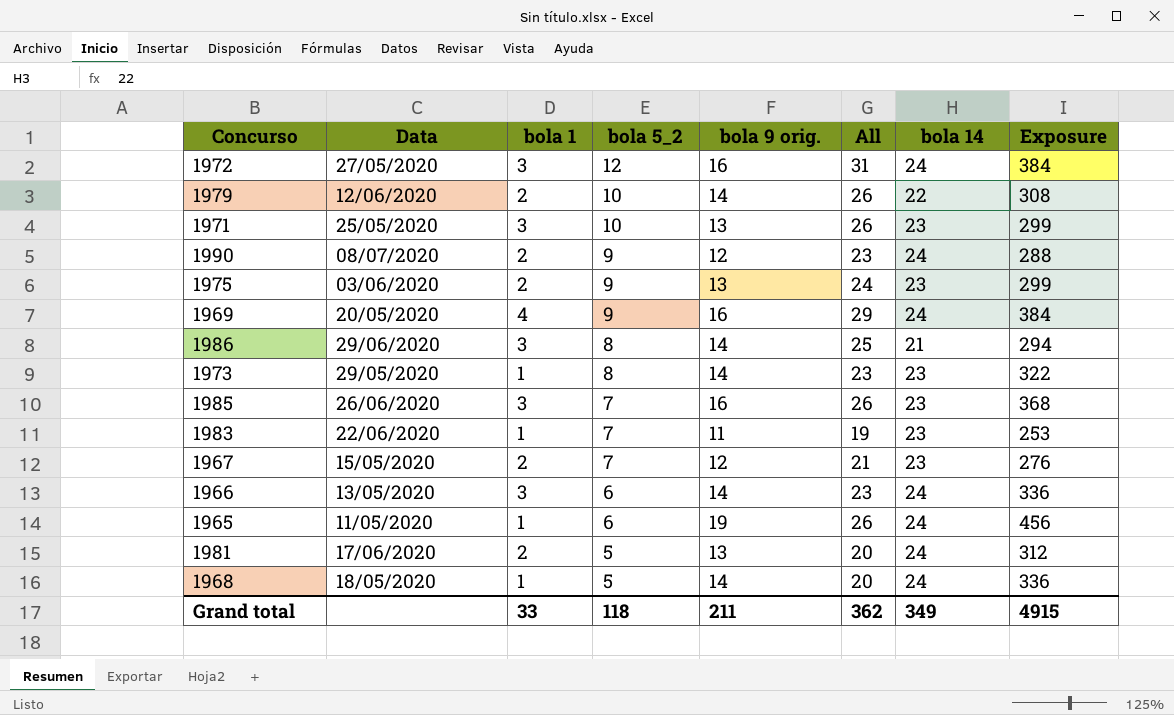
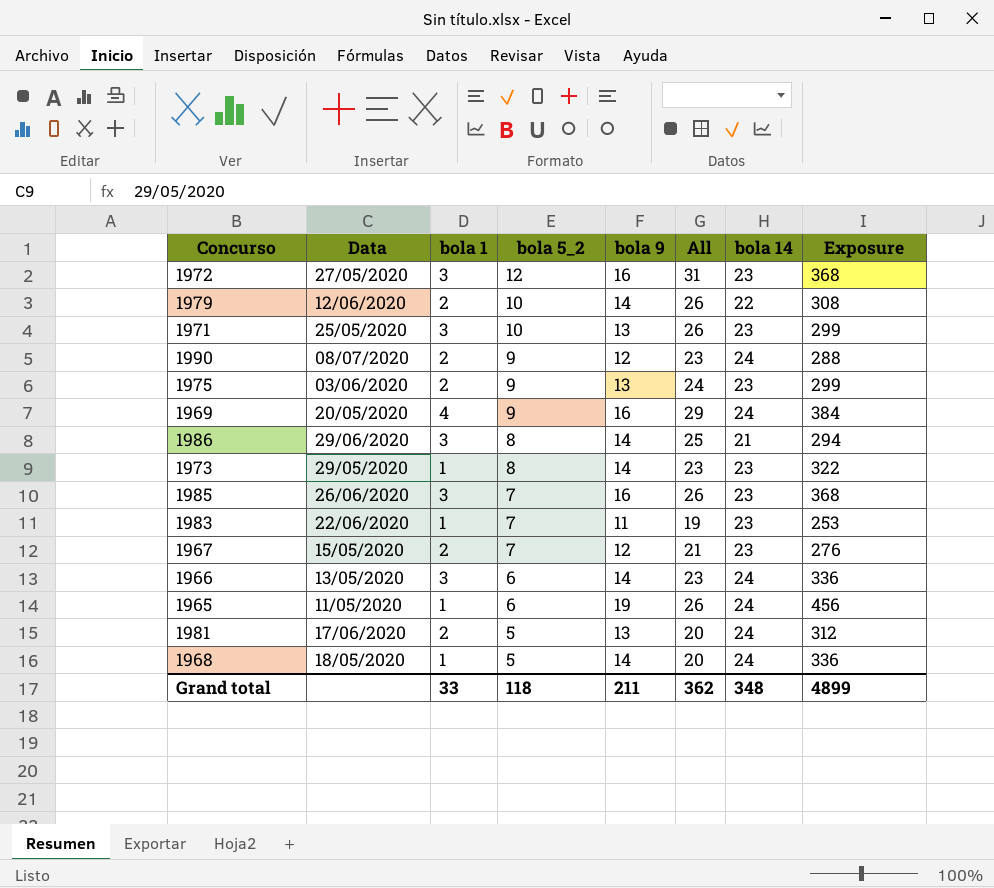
column name: bola 9 orig. -> bola 9
1972 | bola 14: 24 -> 23
1972 | Exposure: 384 -> 368
Grand total | bola 14: 349 -> 348
Grand total | Exposure: 4915 -> 4899

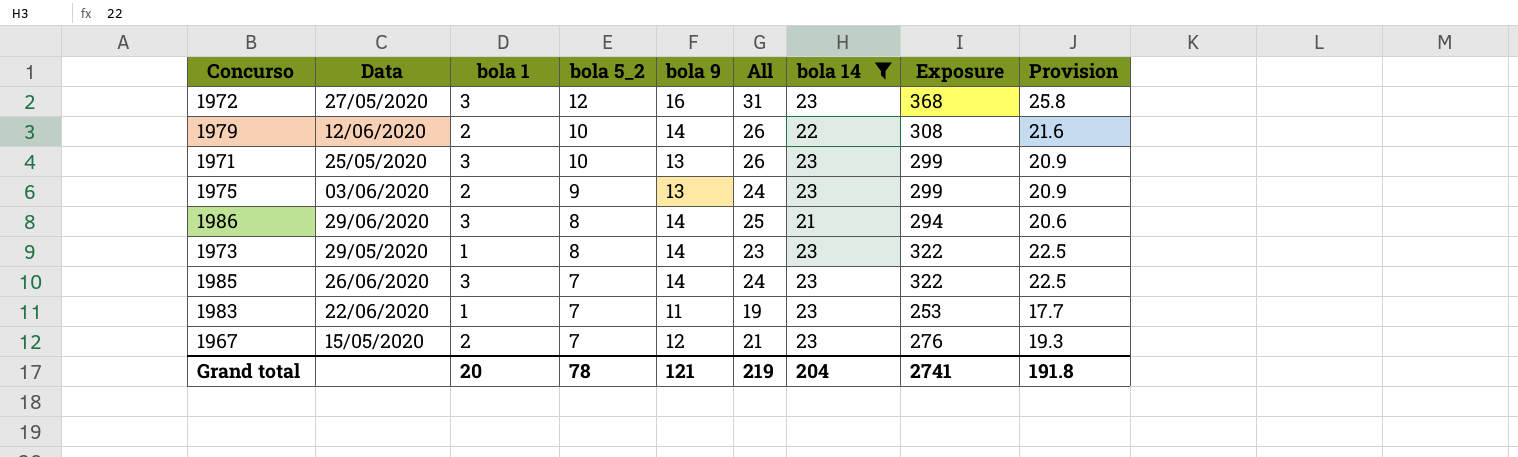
filter: none -> bola 14 != 24
column Provision | formula: none -> [Exposure] * 0.07
1985 | bola 9: 16 -> 14
1985 | All: 26 -> 24
1985 | Exposure: 368 -> 322
Grand total | bola 1: 33 -> 20
Grand total | bola 5_2: 118 -> 78
Grand total | bola 9: 211 -> 121
Grand total | All: 362 -> 219
Grand total | bola 14: 348 -> 204
Grand total | Exposure: 4899 -> 2741

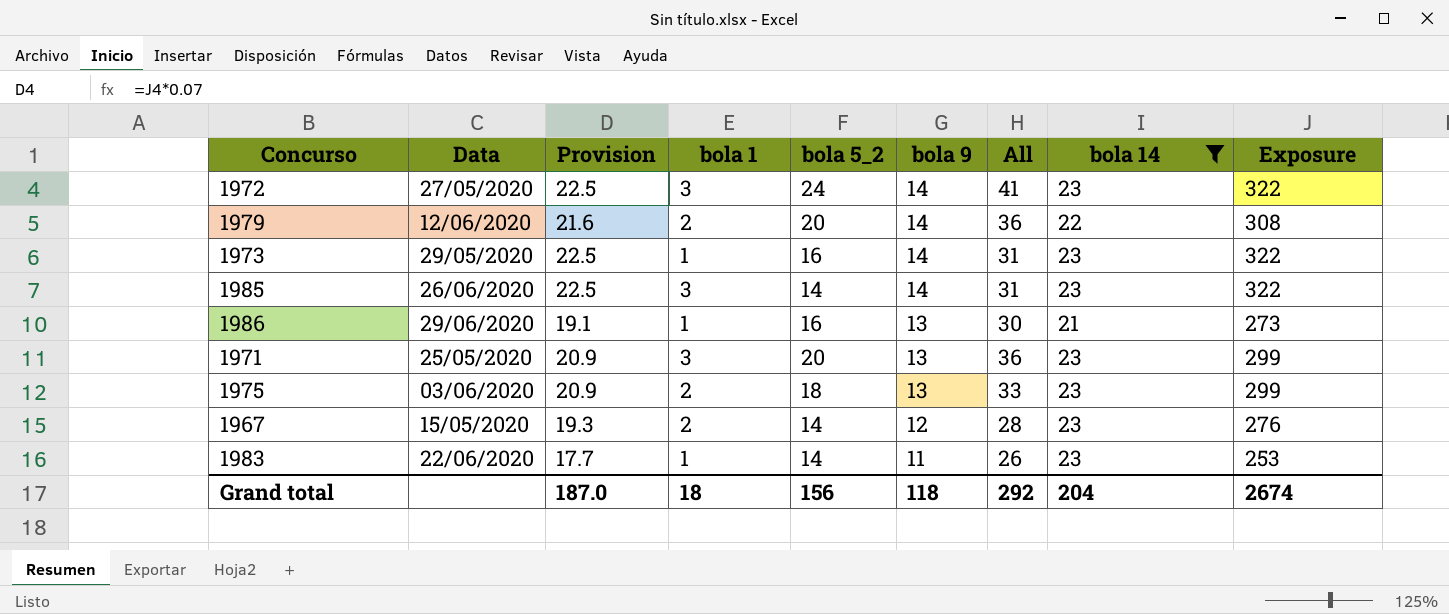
row order: bola 5_2 descending -> bola 9 descending
column Provision | position: 9 -> 3
1972 | Provision: 25.8 -> 22.5
1972 | bola 5_2: 12 -> 24
1972 | bola 9: 16 -> 14
1972 | All: 31 -> 41
1972 | Exposure: 368 -> 322
1979 | bola 5_2: 10 -> 20
1979 | All: 26 -> 36
1973 | bola 5_2: 8 -> 16
1973 | All: 23 -> 31
1985 | bola 5_2: 7 -> 14
1985 | All: 24 -> 31
1986 | Provision: 20.6 -> 19.1
1986 | bola 1: 3 -> 1
1986 | bola 5_2: 8 -> 16
1986 | bola 9: 14 -> 13
1986 | All: 25 -> 30
1986 | Exposure: 294 -> 273
1971 | bola 5_2: 10 -> 20
1971 | All: 26 -> 36
1975 | bola 5_2: 9 -> 18
1975 | All: 24 -> 33
1967 | bola 5_2: 7 -> 14
1967 | All: 21 -> 28
1983 | bola 5_2: 7 -> 14
1983 | All: 19 -> 26
Grand total | Provision: 191.8 -> 187.0
Grand total | bola 1: 20 -> 18
Grand total | bola 5_2: 78 -> 156
Grand total | bola 9: 121 -> 118
Grand total | All: 219 -> 292
Grand total | Exposure: 2741 -> 2674

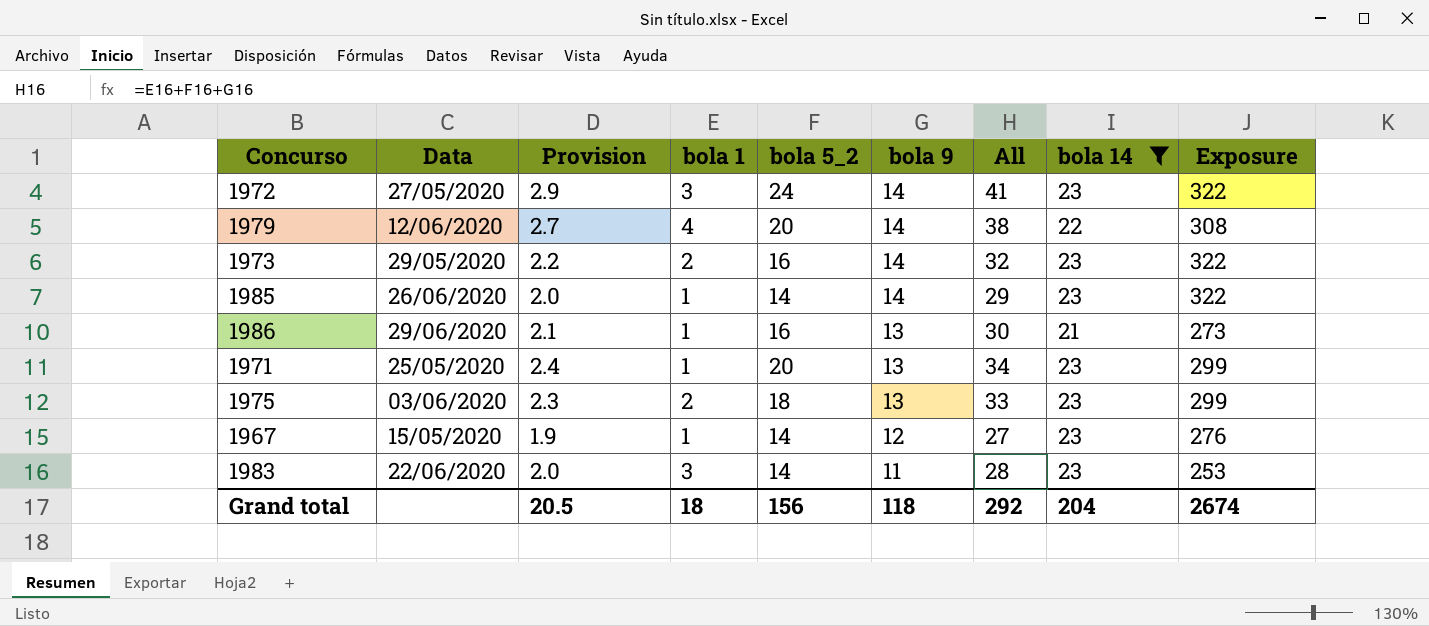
column Provision | formula: [Exposure] * 0.07 -> [All] * 0.07
1979 | bola 1: 2 -> 4
1979 | All: 36 -> 38
1973 | bola 1: 1 -> 2
1973 | All: 31 -> 32
1985 | bola 1: 3 -> 1
1985 | All: 31 -> 29
1971 | bola 1: 3 -> 1
1971 | All: 36 -> 34
1967 | bola 1: 2 -> 1
1967 | All: 28 -> 27
1983 | bola 1: 1 -> 3
1983 | All: 26 -> 28
Grand total | Provision: 187.0 -> 20.5

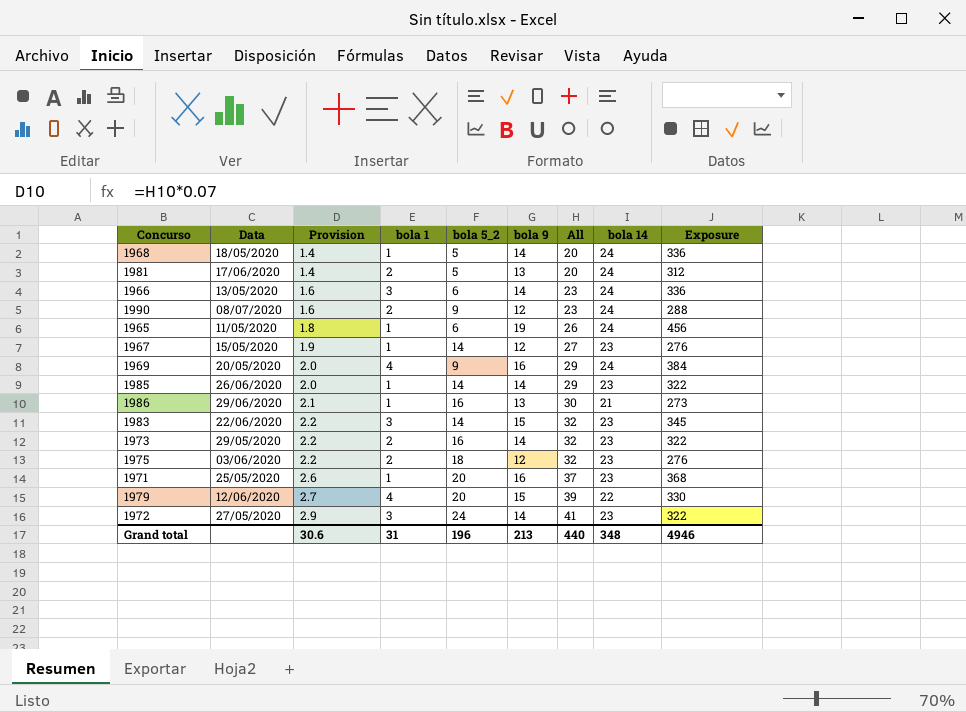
filter: bola 14 != 24 -> none
row order: bola 9 descending -> Provision ascending
1983 | Provision: 2.0 -> 2.2
1983 | bola 9: 11 -> 15
1983 | All: 28 -> 32
1983 | Exposure: 253 -> 345
1975 | Provision: 2.3 -> 2.2
1975 | bola 9: 13 -> 12
1975 | All: 33 -> 32
1975 | Exposure: 299 -> 276
1971 | Provision: 2.4 -> 2.6
1971 | bola 9: 13 -> 16
1971 | All: 34 -> 37
1971 | Exposure: 299 -> 368
1979 | bola 9: 14 -> 15
1979 | All: 38 -> 39
1979 | Exposure: 308 -> 330
Grand total | Provision: 20.5 -> 30.6
Grand total | bola 1: 18 -> 31
Grand total | bola 5_2: 156 -> 196
Grand total | bola 9: 118 -> 213
Grand total | All: 292 -> 440
Grand total | bola 14: 204 -> 348
Grand total | Exposure: 2674 -> 4946

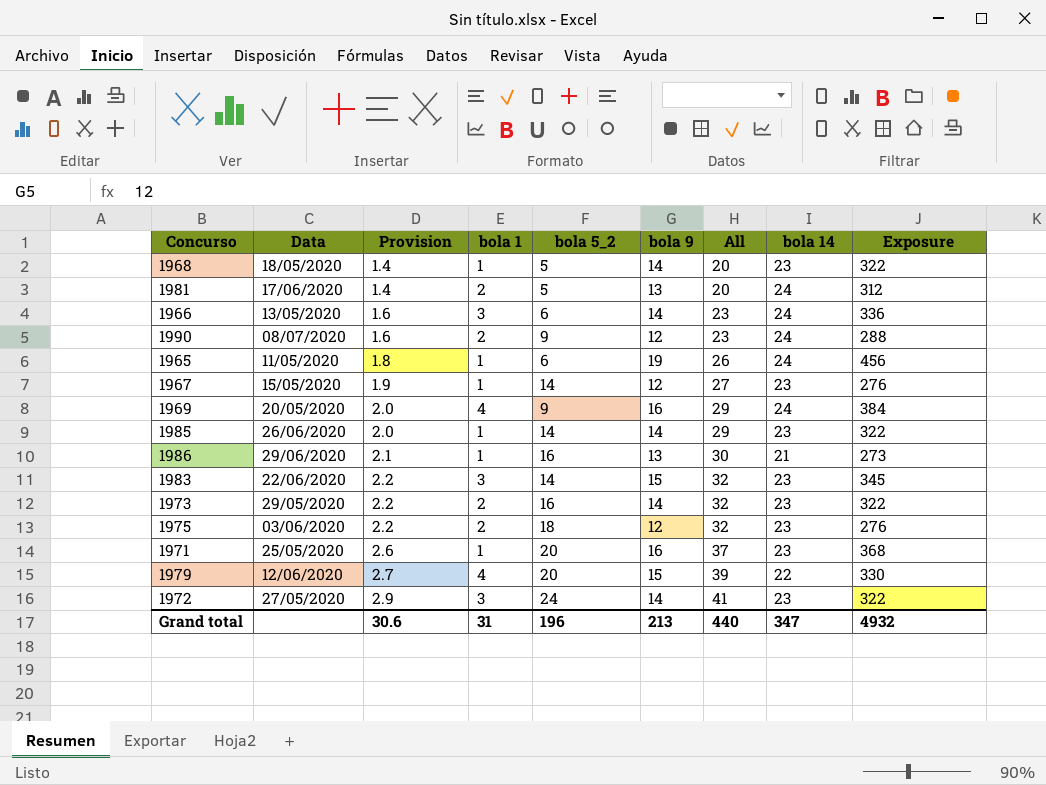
1968 | bola 14: 24 -> 23
1968 | Exposure: 336 -> 322
Grand total | bola 14: 348 -> 347
Grand total | Exposure: 4946 -> 4932

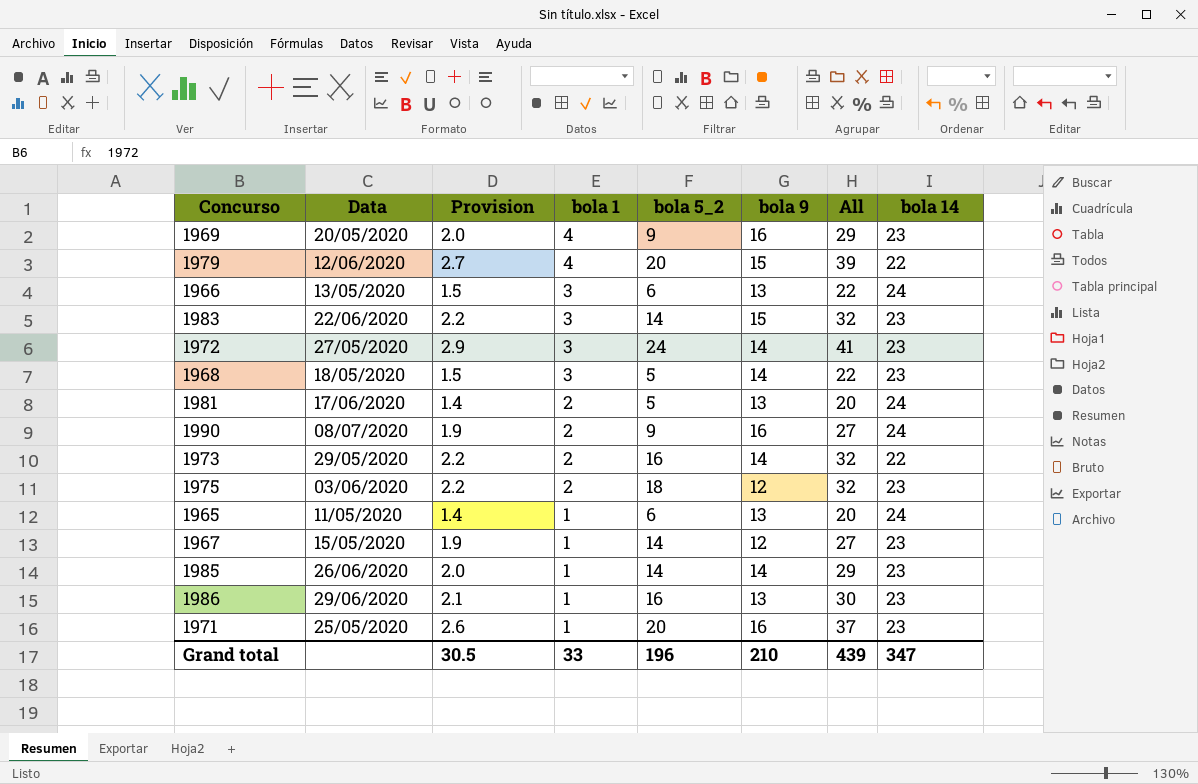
row order: Provision ascending -> bola 1 descending
column Exposure | formula: [bola 9] * [bola 14] -> none
1969 | bola 14: 24 -> 23
1966 | Provision: 1.6 -> 1.5
1966 | bola 9: 14 -> 13
1966 | All: 23 -> 22
1968 | Provision: 1.4 -> 1.5
1968 | bola 1: 1 -> 3
1968 | All: 20 -> 22
1990 | Provision: 1.6 -> 1.9
1990 | bola 9: 12 -> 16
1990 | All: 23 -> 27
1973 | bola 14: 23 -> 22
1965 | Provision: 1.8 -> 1.4
1965 | bola 9: 19 -> 13
1965 | All: 26 -> 20
1986 | bola 14: 21 -> 23
Grand total | Provision: 30.6 -> 30.5
Grand total | bola 1: 31 -> 33
Grand total | bola 9: 213 -> 210
Grand total | All: 440 -> 439

